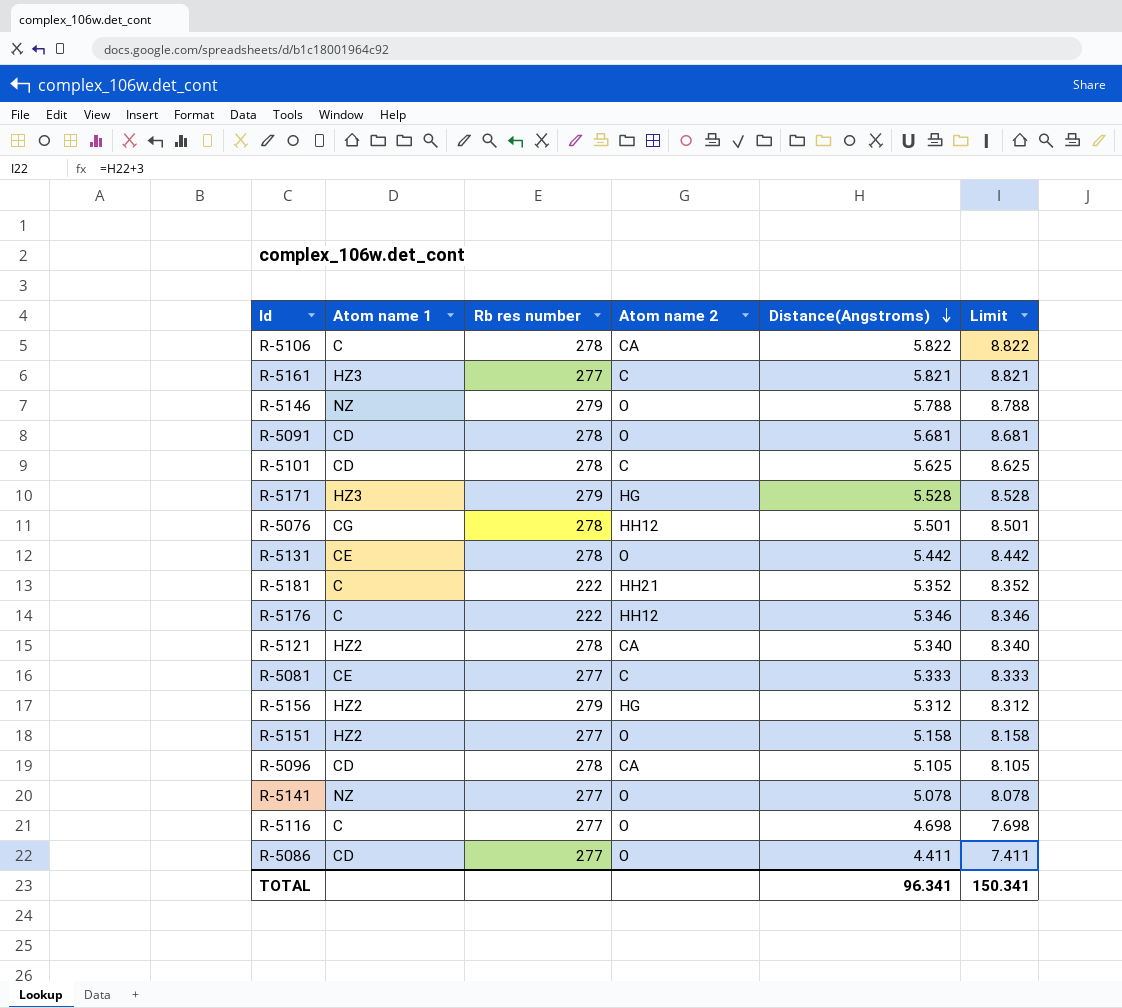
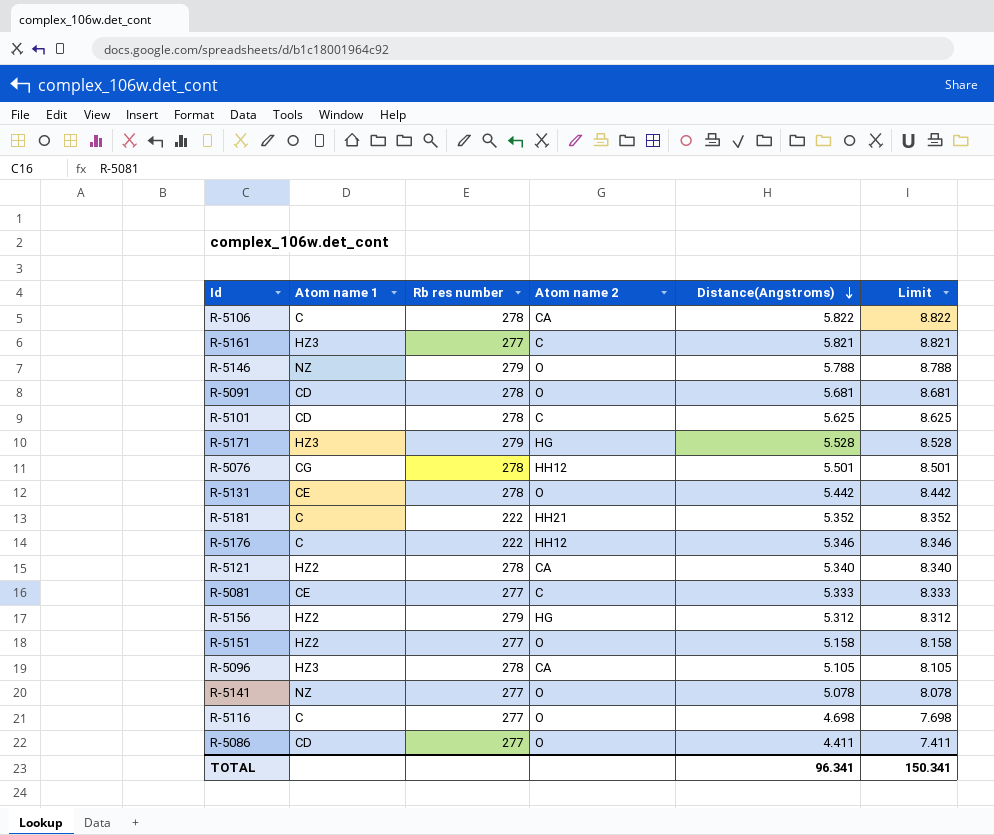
R-5096 | Atom name 1: CD -> HZ3

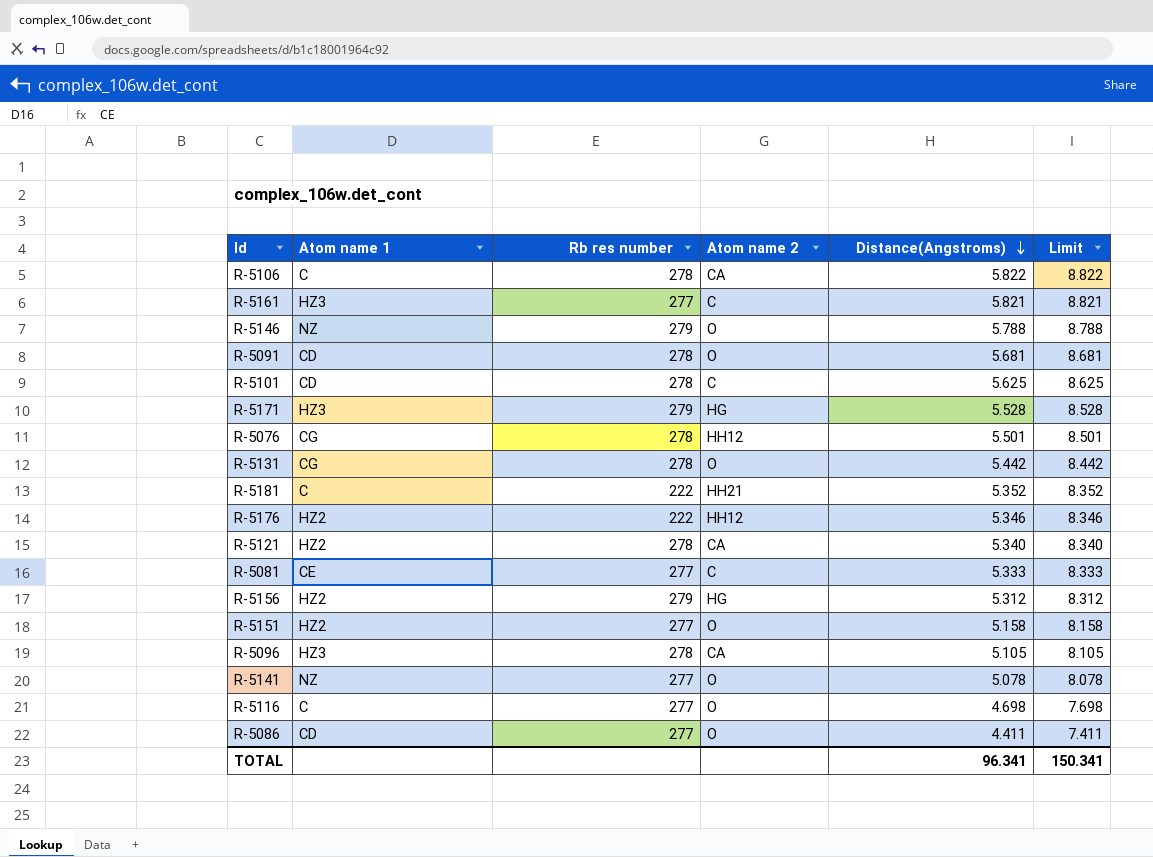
R-5131 | Atom name 1: CE -> CG
R-5176 | Atom name 1: C -> HZ2

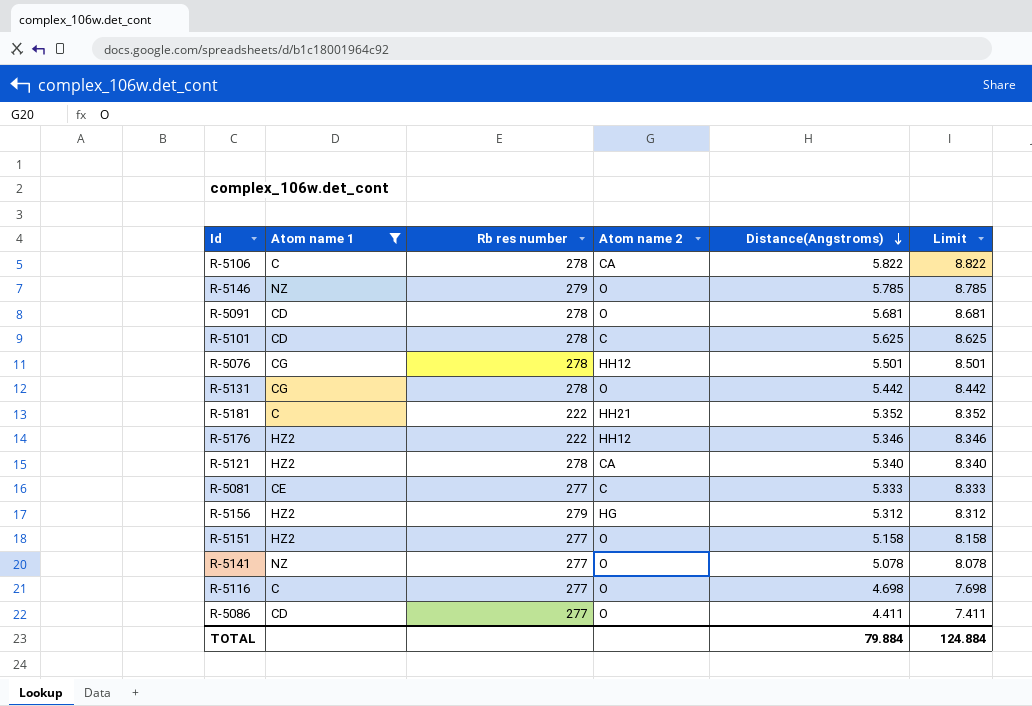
filter: none -> Atom name 1 != HZ3
R-5146 | Distance(Angstroms): 5.788 -> 5.785
R-5146 | Limit: 8.788 -> 8.785
TOTAL | Distance(Angstroms): 96.341 -> 79.884
TOTAL | Limit: 150.341 -> 124.884

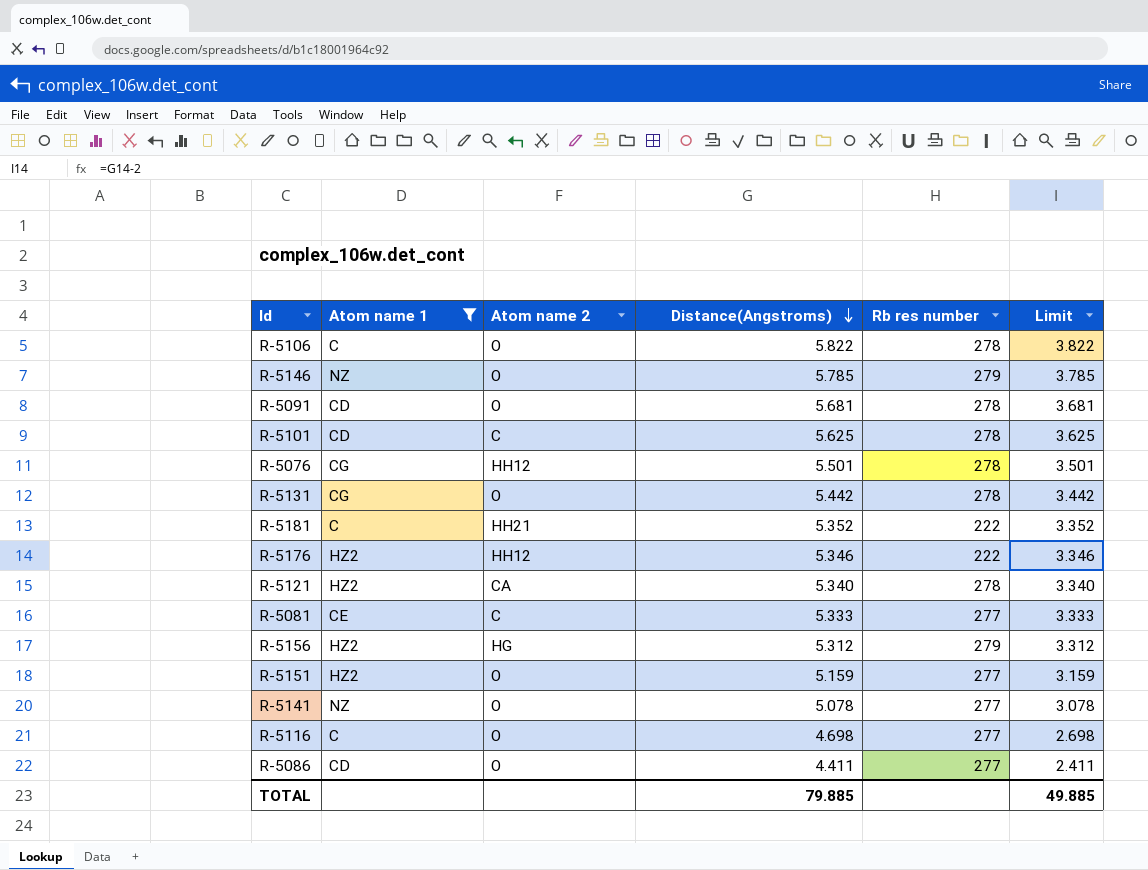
column Rb res number | position: 3 -> 5
column Limit | formula: [Distance(Angstroms)] + 3 -> [Distance(Angstroms)] - 2
R-5106 | Atom name 2: CA -> O
R-5151 | Distance(Angstroms): 5.158 -> 5.159
TOTAL | Distance(Angstroms): 79.884 -> 79.885
TOTAL | Limit: 124.884 -> 49.885

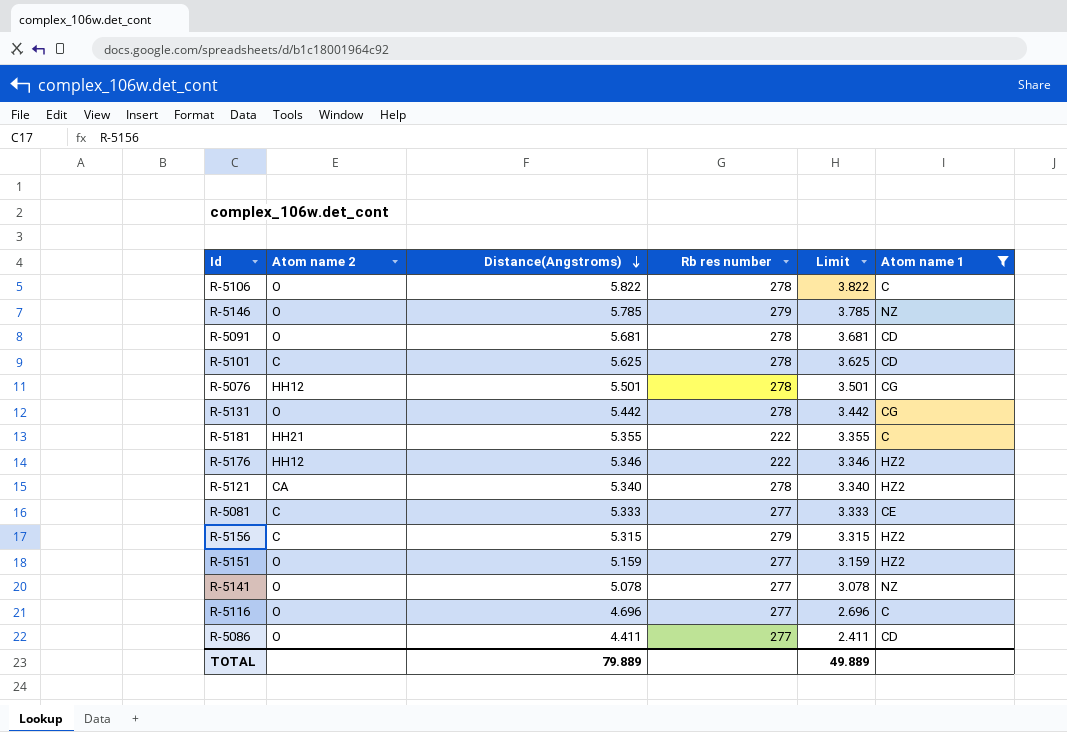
column Atom name 1 | position: 2 -> 6
R-5181 | Distance(Angstroms): 5.352 -> 5.355
R-5181 | Limit: 3.352 -> 3.355
R-5156 | Atom name 2: HG -> C
R-5156 | Distance(Angstroms): 5.312 -> 5.315
R-5156 | Limit: 3.312 -> 3.315
R-5116 | Distance(Angstroms): 4.698 -> 4.696
R-5116 | Limit: 2.698 -> 2.696
TOTAL | Distance(Angstroms): 79.885 -> 79.889
TOTAL | Limit: 49.885 -> 49.889

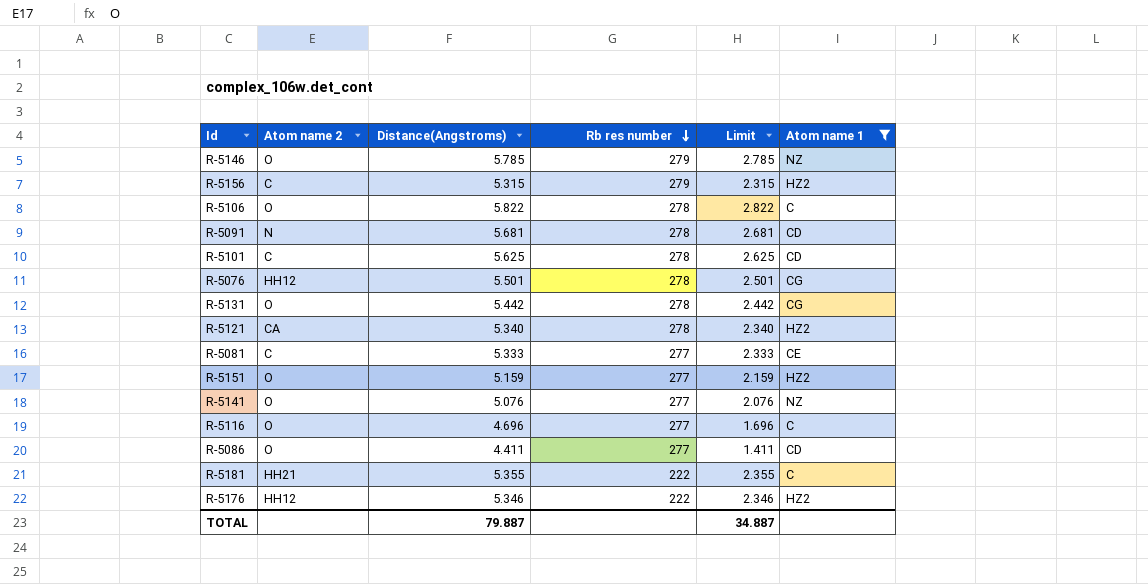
row order: Distance(Angstroms) descending -> Rb res number descending
column Limit | formula: [Distance(Angstroms)] - 2 -> [Distance(Angstroms)] - 3
R-5091 | Atom name 2: O -> N
R-5141 | Distance(Angstroms): 5.078 -> 5.076
TOTAL | Distance(Angstroms): 79.889 -> 79.887
TOTAL | Limit: 49.889 -> 34.887

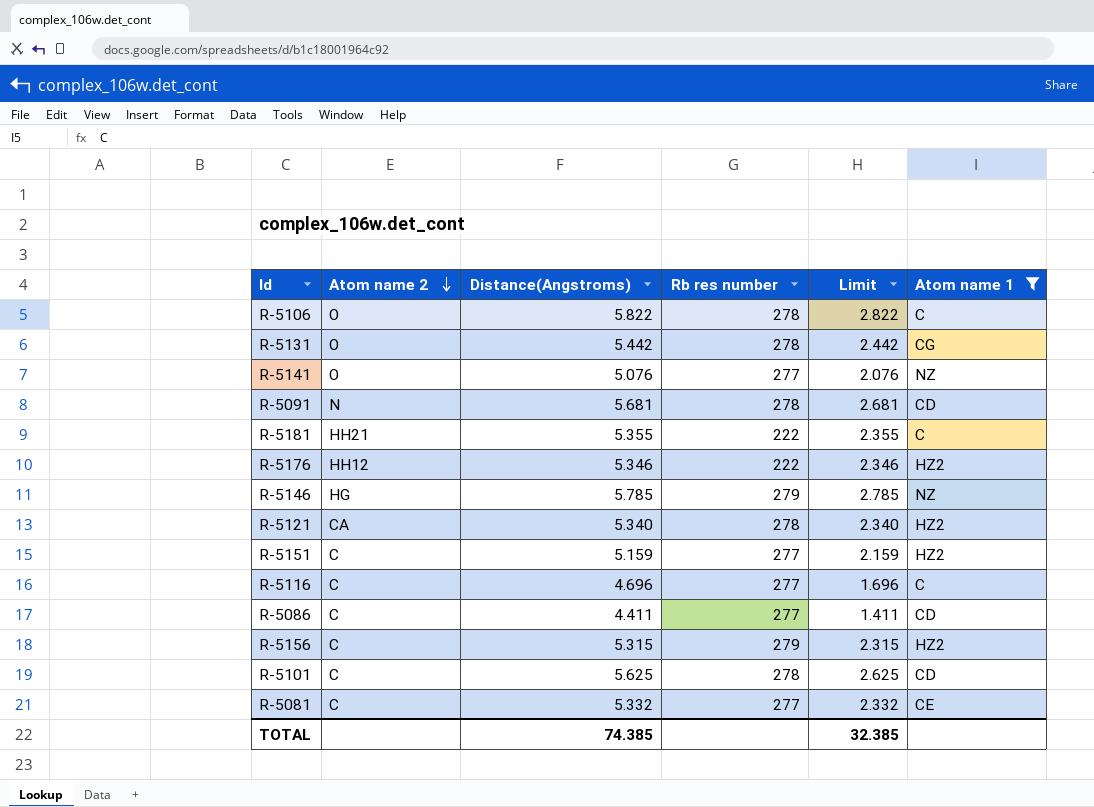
row order: Rb res number descending -> Atom name 2 descending
row R-5076: HH12 | 5.501 | 278 | 2.501 | CG -> none
R-5146 | Atom name 2: O -> HG
R-5151 | Atom name 2: O -> C
R-5116 | Atom name 2: O -> C
R-5086 | Atom name 2: O -> C
R-5081 | Distance(Angstroms): 5.333 -> 5.332
R-5081 | Limit: 2.333 -> 2.332
TOTAL | Distance(Angstroms): 79.887 -> 74.385
TOTAL | Limit: 34.887 -> 32.385

